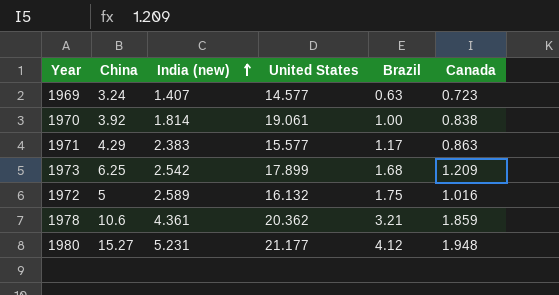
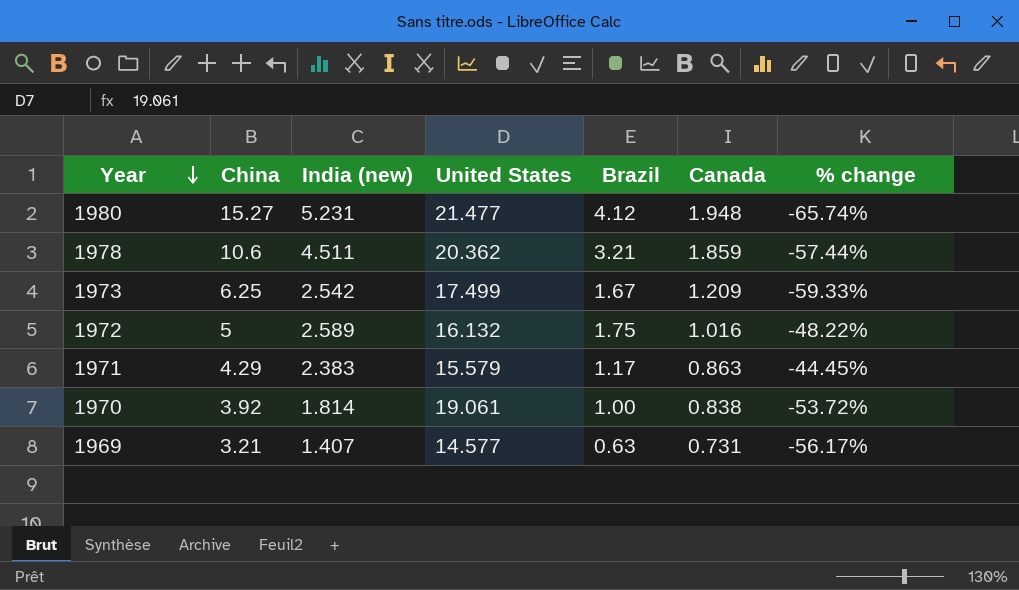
row order: India (new) ascending -> Year descending
column % change | formula: none -> ([India (new)] - [China]) / [China]
1980 | United States: 21.177 -> 21.477
1978 | India (new): 4.361 -> 4.511
1973 | United States: 17.899 -> 17.499
1973 | Brazil: 1.68 -> 1.67
1971 | United States: 15.577 -> 15.579
1969 | China: 3.24 -> 3.21
1969 | Canada: 0.723 -> 0.731

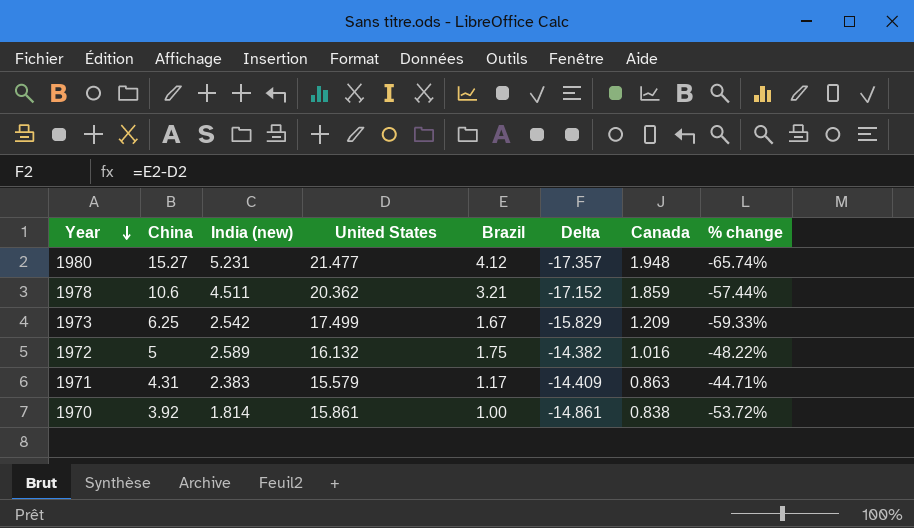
column Delta | formula: none -> [Brazil] - [United States]
row 1969: 3.21 | 1.407 | 14.577 | 0.63 | 0.731 | -56.17% -> none
1971 | China: 4.29 -> 4.31
1971 | % change: -44.45% -> -44.71%
1970 | United States: 19.061 -> 15.861

